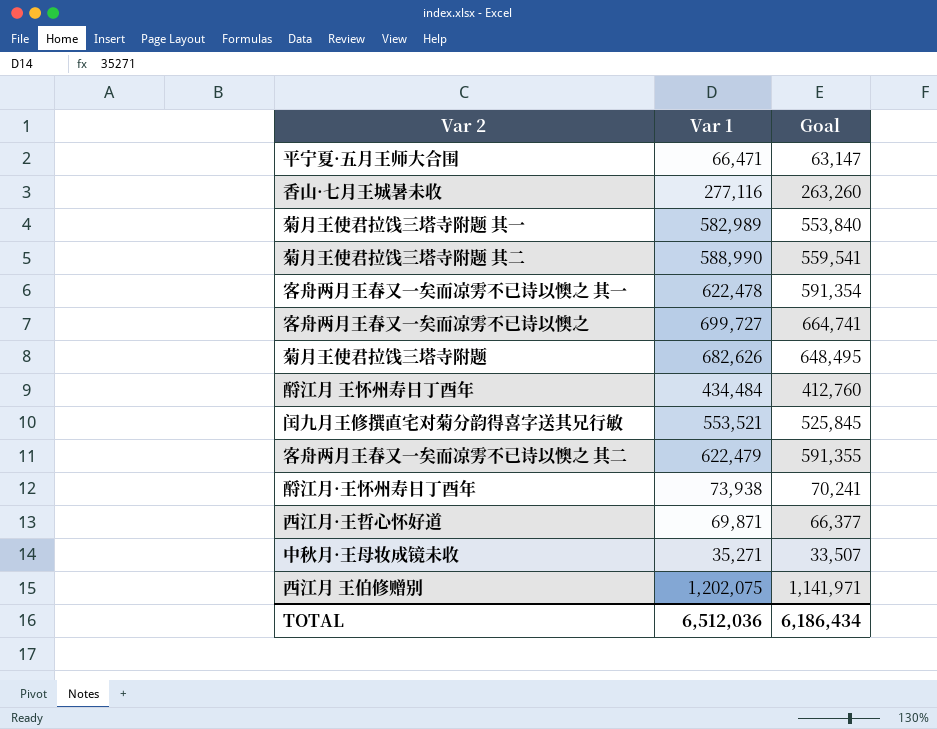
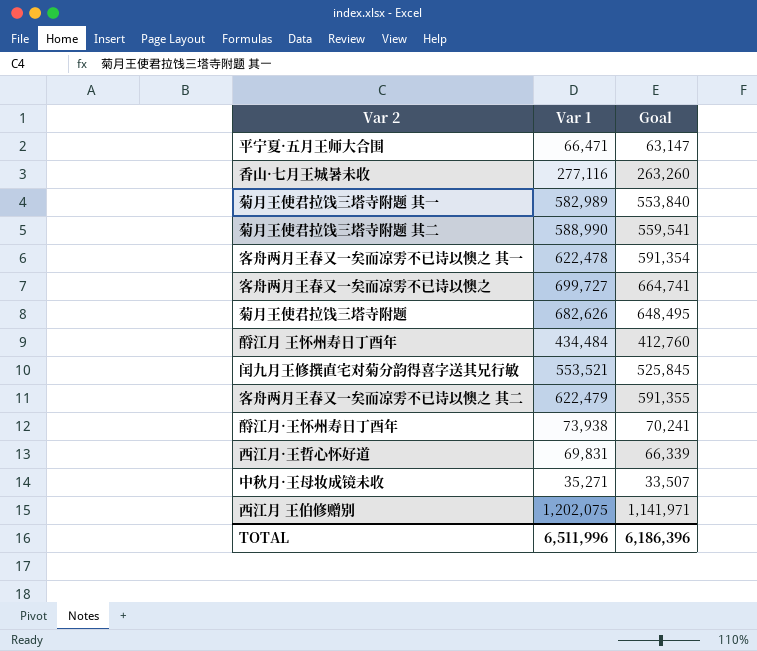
西江月·王哲心怀好道 | Var 1: 69,871 -> 69,831
西江月·王哲心怀好道 | Goal: 66,377 -> 66,339
TOTAL | Var 1: 6,512,036 -> 6,511,996
TOTAL | Goal: 6,186,434 -> 6,186,396

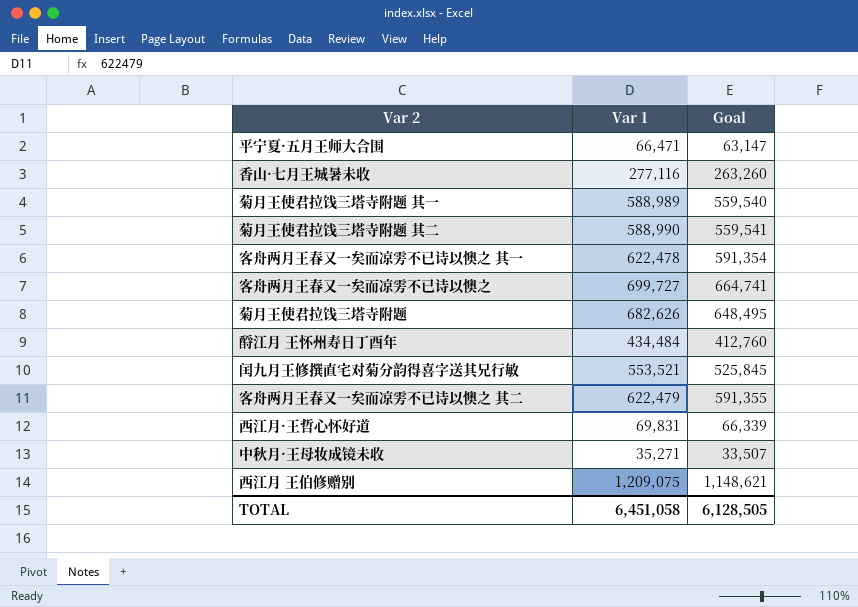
row 酹江月·王怀州寿日丁酉年: 73,938 | 70,241 -> none
菊月王使君拉饯三塔寺附题 其一 | Var 1: 582,989 -> 588,989
菊月王使君拉饯三塔寺附题 其一 | Goal: 553,840 -> 559,540
西江月 王伯修赠别 | Var 1: 1,202,075 -> 1,209,075
西江月 王伯修赠别 | Goal: 1,141,971 -> 1,148,621
TOTAL | Var 1: 6,511,996 -> 6,451,058
TOTAL | Goal: 6,186,396 -> 6,128,505

